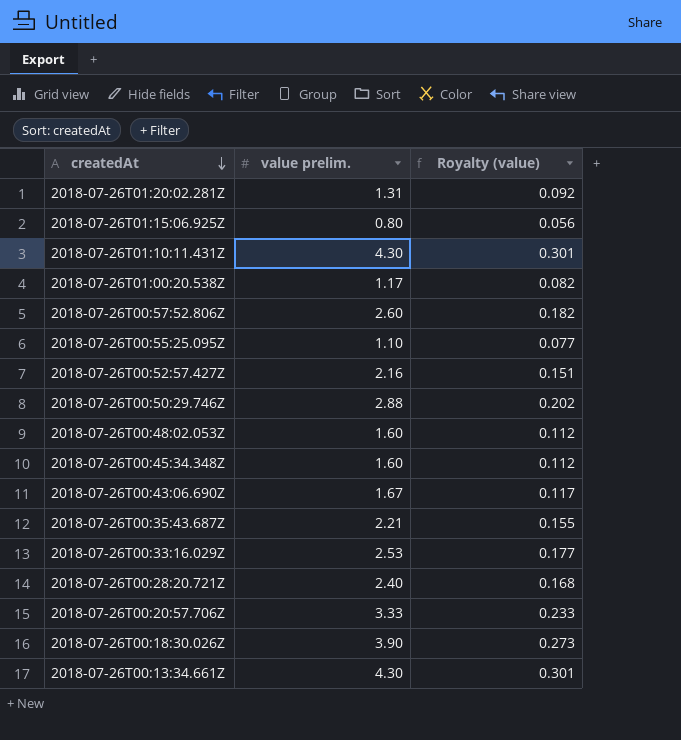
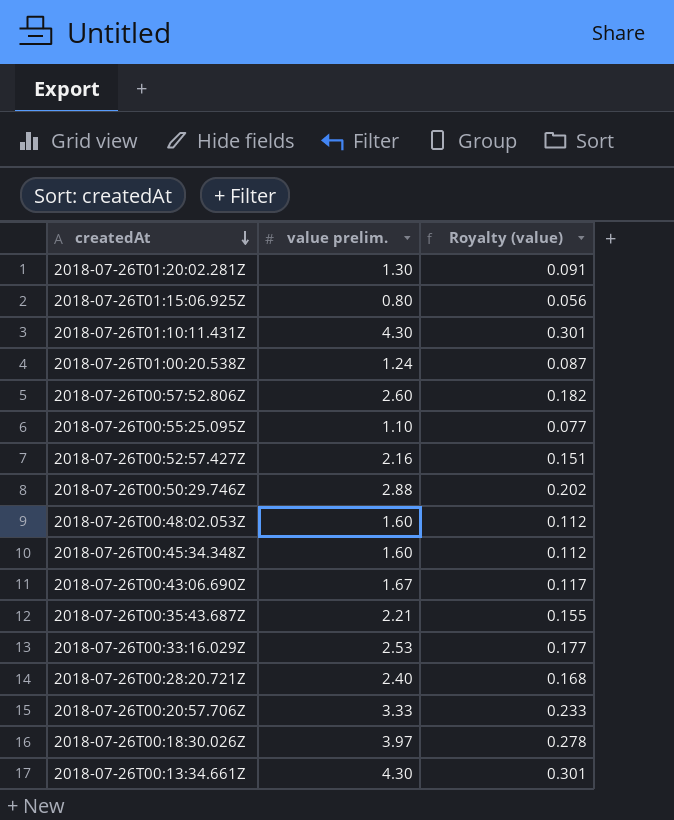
2018-07-26T01:20:02.281Z | value prelim.: 1.31 -> 1.30
2018-07-26T01:20:02.281Z | Royalty (value): 0.092 -> 0.091
2018-07-26T01:00:20.538Z | value prelim.: 1.17 -> 1.24
2018-07-26T01:00:20.538Z | Royalty (value): 0.082 -> 0.087
2018-07-26T00:18:30.026Z | value prelim.: 3.90 -> 3.97
2018-07-26T00:18:30.026Z | Royalty (value): 0.273 -> 0.278

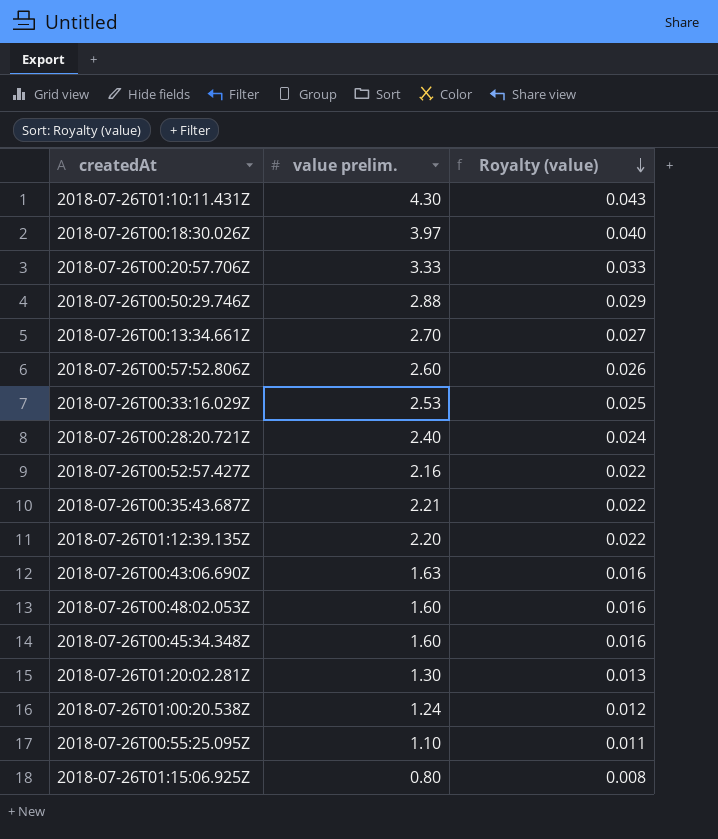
row order: createdAt descending -> Royalty (value) descending
column Royalty (value) | formula: [value prelim.] * 0.07 -> [value prelim.] * 0.01
2018-07-26T00:13:34.661Z | value prelim.: 4.30 -> 2.70
row 2018-07-26T01:12:39.135Z: none -> 2.20 | 0.022
2018-07-26T00:43:06.690Z | value prelim.: 1.67 -> 1.63

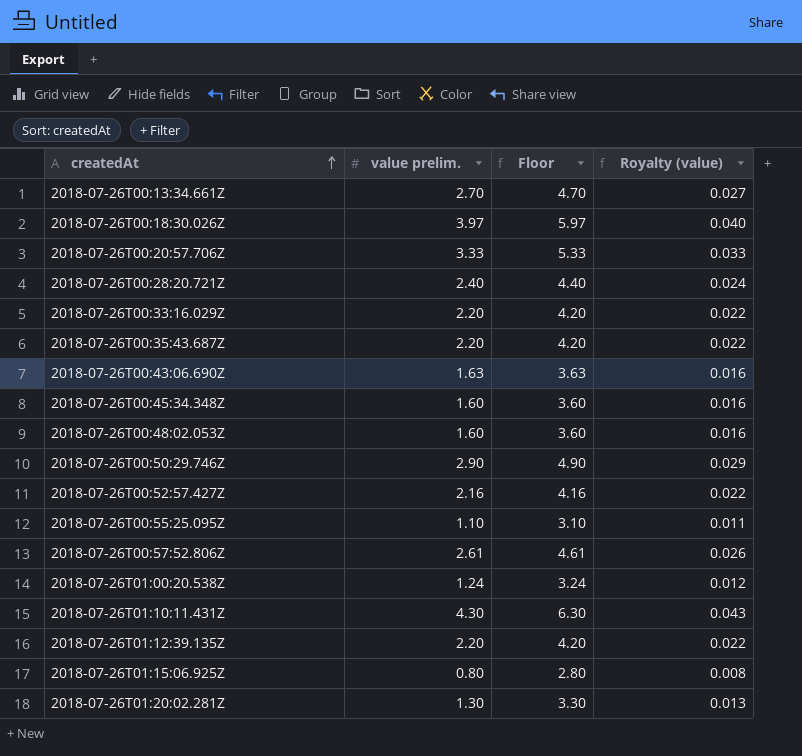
row order: Royalty (value) descending -> createdAt ascending
column Floor | formula: none -> [value prelim.] + 2
2018-07-26T00:33:16.029Z | value prelim.: 2.53 -> 2.20
2018-07-26T00:33:16.029Z | Royalty (value): 0.025 -> 0.022
2018-07-26T00:35:43.687Z | value prelim.: 2.21 -> 2.20
2018-07-26T00:50:29.746Z | value prelim.: 2.88 -> 2.90
2018-07-26T00:57:52.806Z | value prelim.: 2.60 -> 2.61

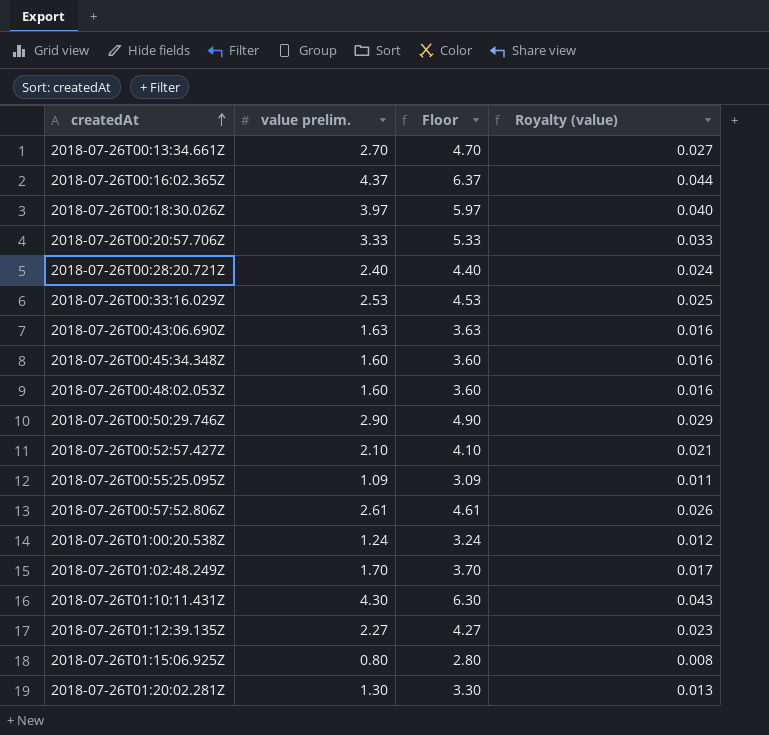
row 2018-07-26T00:35:43.687Z: 2.20 | 4.20 | 0.022 -> none
row 2018-07-26T00:16:02.365Z: none -> 4.37 | 6.37 | 0.044
2018-07-26T00:33:16.029Z | value prelim.: 2.20 -> 2.53
2018-07-26T00:33:16.029Z | Floor: 4.20 -> 4.53
2018-07-26T00:33:16.029Z | Royalty (value): 0.022 -> 0.025
2018-07-26T00:52:57.427Z | value prelim.: 2.16 -> 2.10
2018-07-26T00:52:57.427Z | Floor: 4.16 -> 4.10
2018-07-26T00:52:57.427Z | Royalty (value): 0.022 -> 0.021
2018-07-26T00:55:25.095Z | value prelim.: 1.10 -> 1.09
2018-07-26T00:55:25.095Z | Floor: 3.10 -> 3.09
row 2018-07-26T01:02:48.249Z: none -> 1.70 | 3.70 | 0.017
2018-07-26T01:12:39.135Z | value prelim.: 2.20 -> 2.27
2018-07-26T01:12:39.135Z | Floor: 4.20 -> 4.27
2018-07-26T01:12:39.135Z | Royalty (value): 0.022 -> 0.023

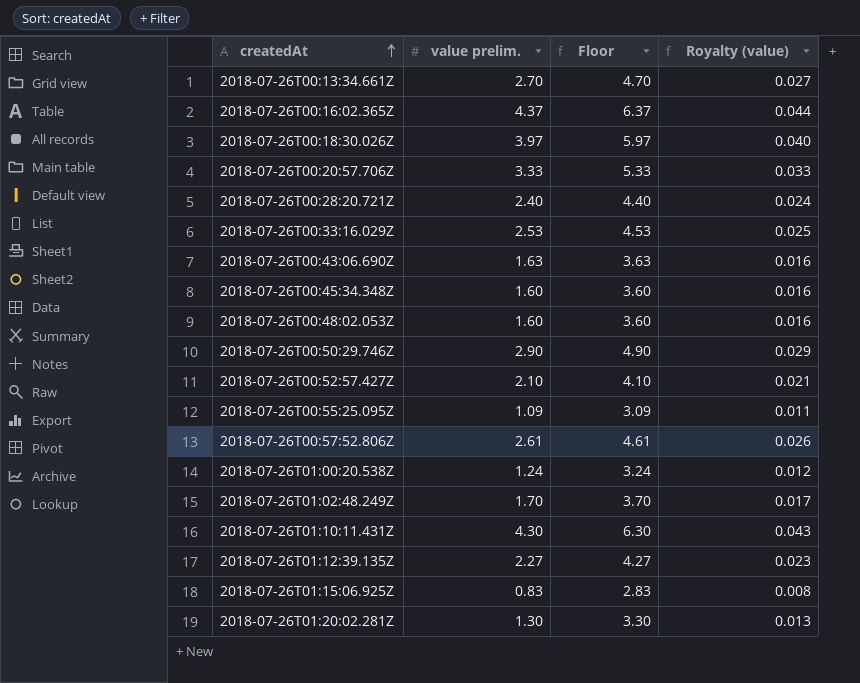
2018-07-26T01:15:06.925Z | value prelim.: 0.80 -> 0.83
2018-07-26T01:15:06.925Z | Floor: 2.80 -> 2.83

